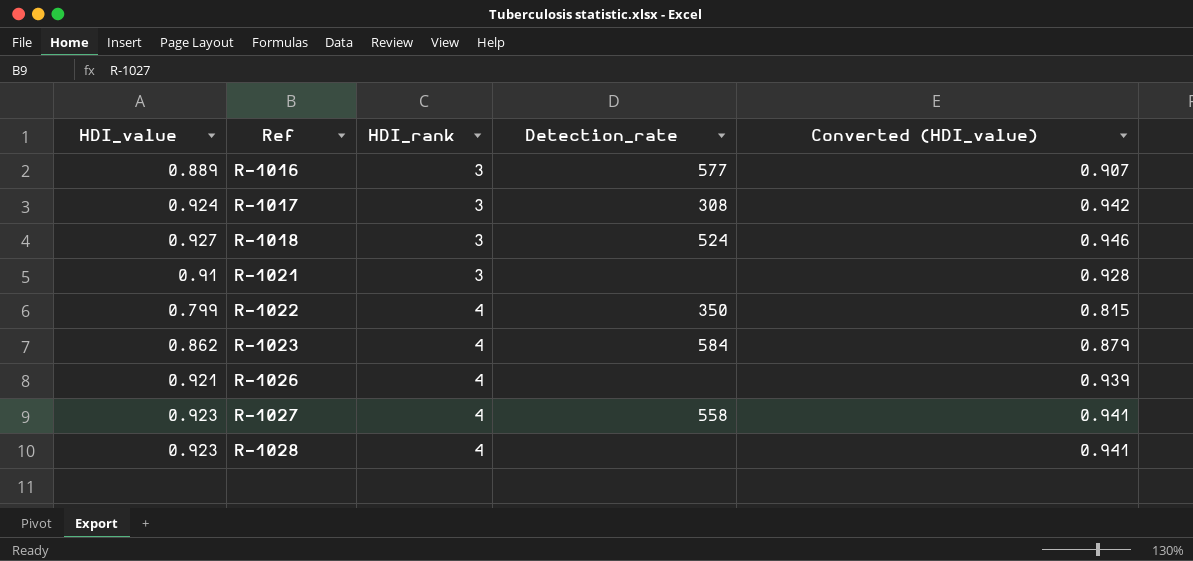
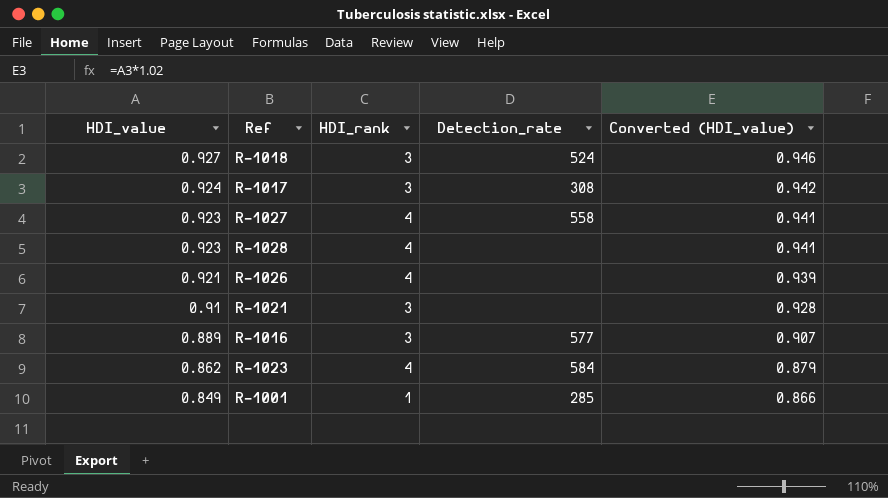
row order: Ref ascending -> HDI_value descending
row R-1022: 0.799 | 4 | 350 | 0.815 -> none
row R-1001: none -> 0.849 | 1 | 285 | 0.866

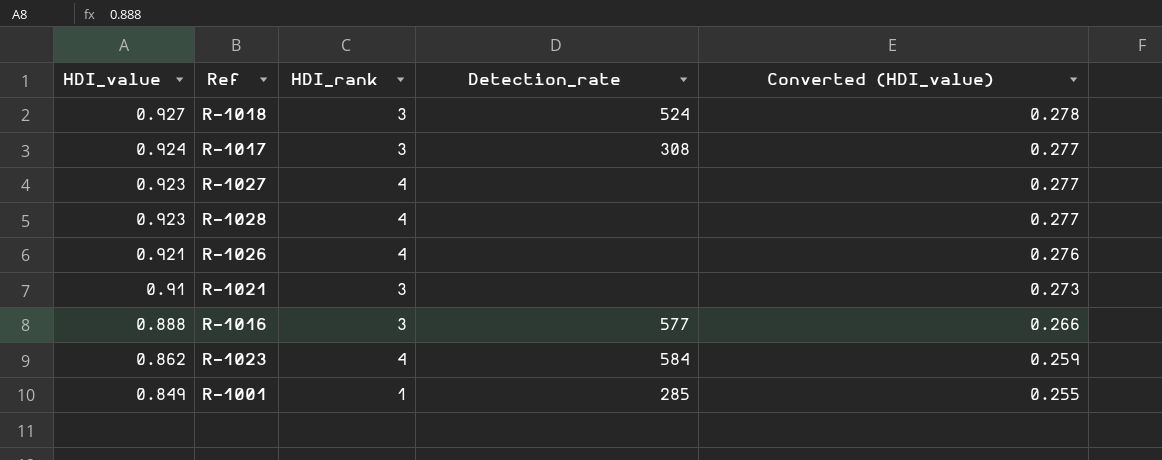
column Converted (HDI_value) | formula: [HDI_value] * 1.02 -> [HDI_value] * 0.3
R-1027 | Detection_rate: 558 -> none
R-1016 | HDI_value: 0.889 -> 0.888

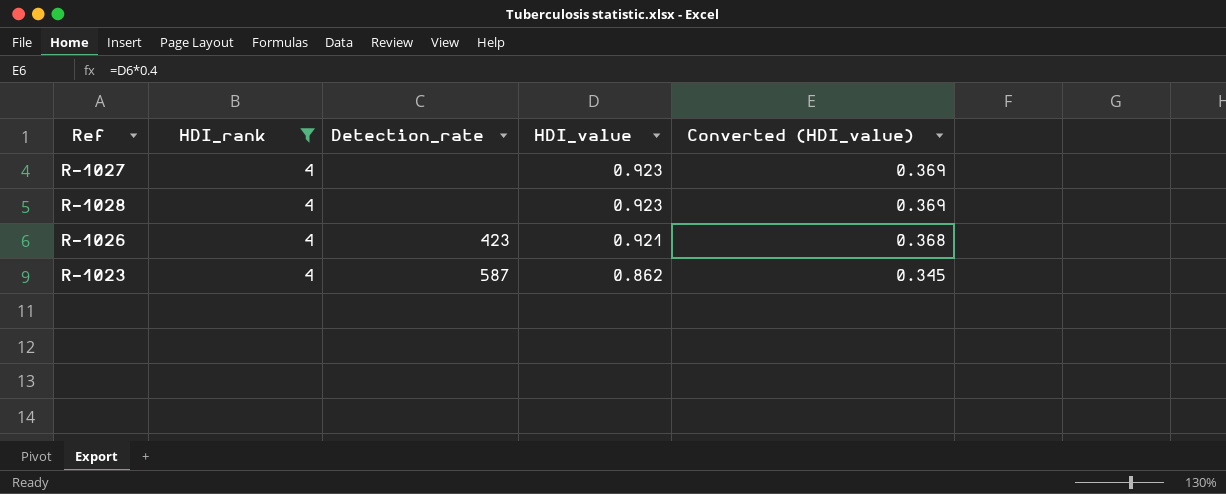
filter: none -> HDI_rank = 4
column HDI_value | position: 1 -> 4
column Converted (HDI_value) | formula: [HDI_value] * 0.3 -> [HDI_value] * 0.4
R-1026 | Detection_rate: none -> 423
R-1023 | Detection_rate: 584 -> 587

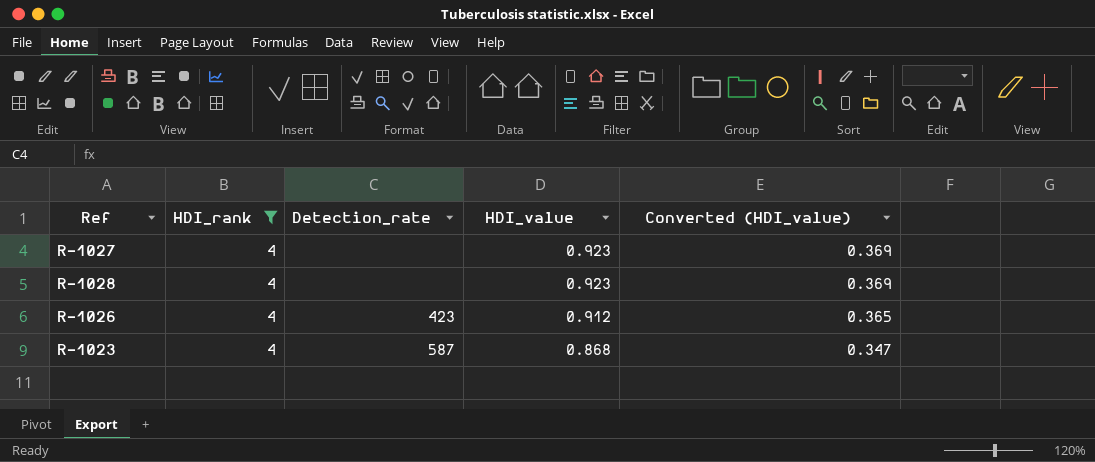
R-1026 | HDI_value: 0.921 -> 0.912
R-1026 | Converted (HDI_value): 0.368 -> 0.365
R-1023 | HDI_value: 0.862 -> 0.868
R-1023 | Converted (HDI_value): 0.345 -> 0.347

